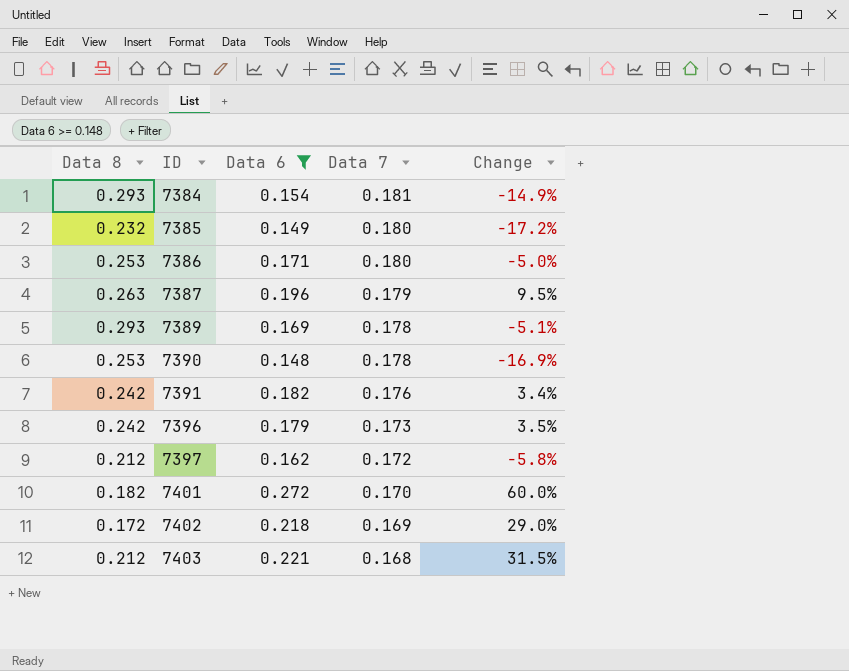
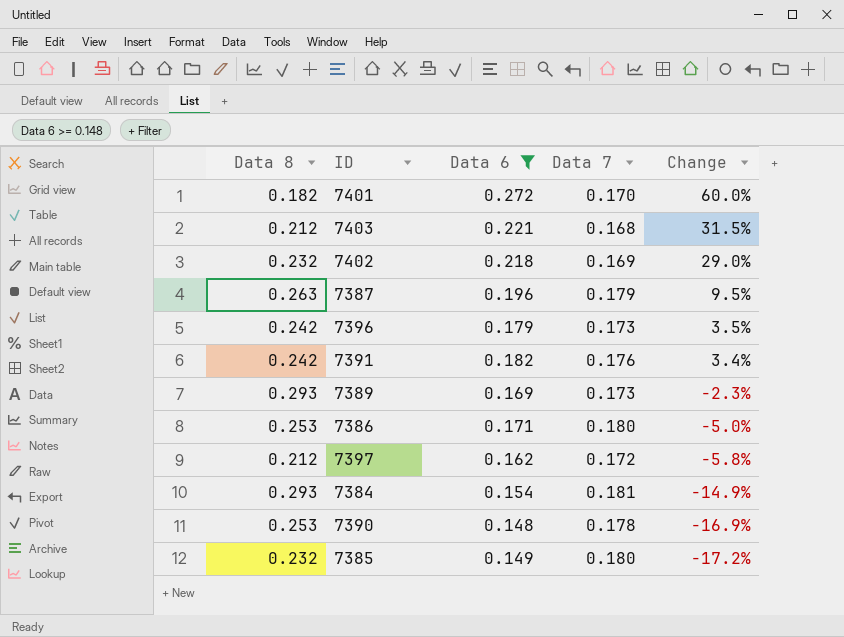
row order: ID ascending -> Change descending
7402 | Data 8: 0.172 -> 0.232
7389 | Data 7: 0.178 -> 0.173
7389 | Change: -5.1% -> -2.3%

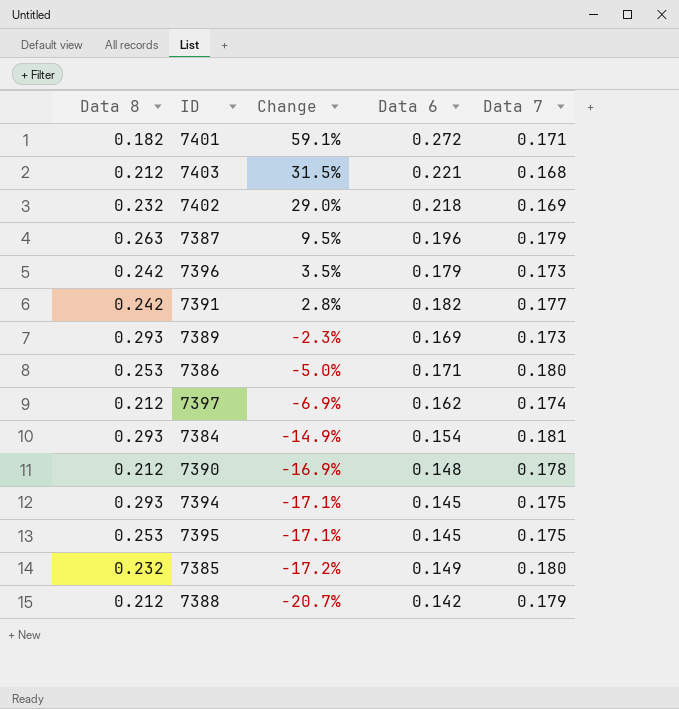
filter: Data 6 >= 0.148 -> none
column Change | position: 5 -> 3
7401 | Change: 60.0% -> 59.1%
7401 | Data 7: 0.170 -> 0.171
7391 | Change: 3.4% -> 2.8%
7391 | Data 7: 0.176 -> 0.177
7397 | Change: -5.8% -> -6.9%
7397 | Data 7: 0.172 -> 0.174
7390 | Data 8: 0.253 -> 0.212

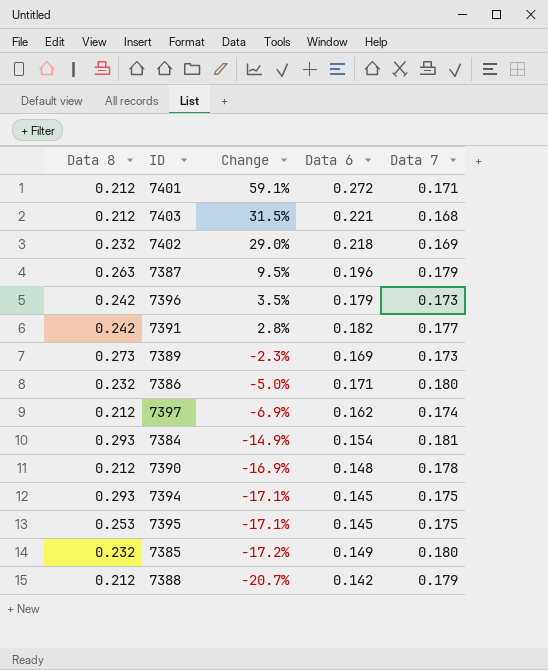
7401 | Data 8: 0.182 -> 0.212
7389 | Data 8: 0.293 -> 0.273
7386 | Data 8: 0.253 -> 0.232

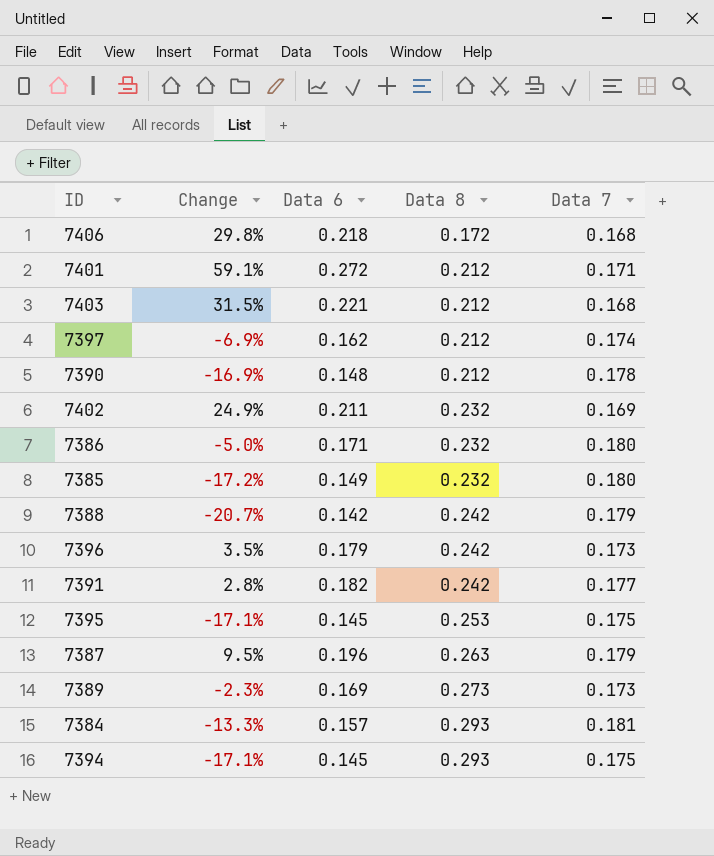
row order: Change descending -> Data 8 ascending
column Data 8 | position: 1 -> 4
row 7406: none -> 29.8% | 0.218 | 0.172 | 0.168
7402 | Change: 29.0% -> 24.9%
7402 | Data 6: 0.218 -> 0.211
7388 | Data 8: 0.212 -> 0.242
7384 | Change: -14.9% -> -13.3%
7384 | Data 6: 0.154 -> 0.157

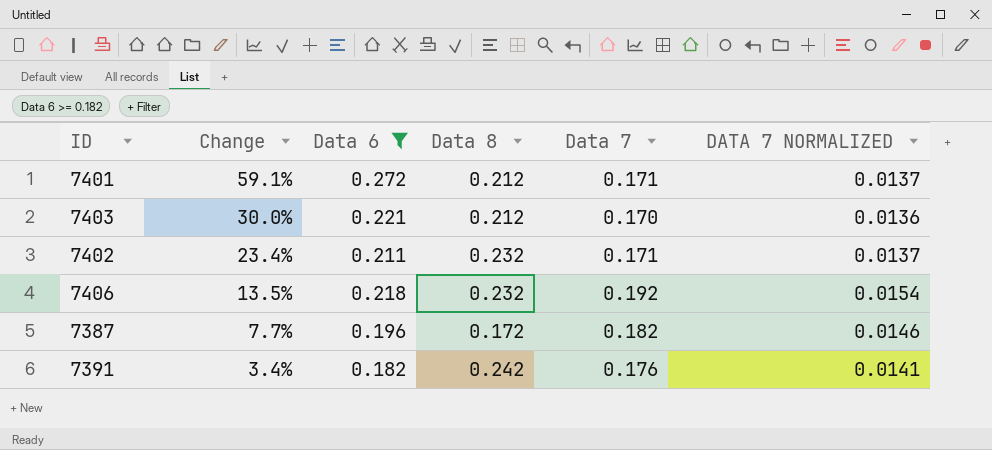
filter: none -> Data 6 >= 0.182
row order: Data 8 ascending -> Change descending
column DATA 7 NORMALIZED | formula: none -> [Data 7] * 0.08
7403 | Change: 31.5% -> 30.0%
7403 | Data 7: 0.168 -> 0.170
7402 | Change: 24.9% -> 23.4%
7402 | Data 7: 0.169 -> 0.171
7406 | Change: 29.8% -> 13.5%
7406 | Data 8: 0.172 -> 0.232
7406 | Data 7: 0.168 -> 0.192
7387 | Change: 9.5% -> 7.7%
7387 | Data 8: 0.263 -> 0.172
7387 | Data 7: 0.179 -> 0.182
7391 | Change: 2.8% -> 3.4%
7391 | Data 7: 0.177 -> 0.176

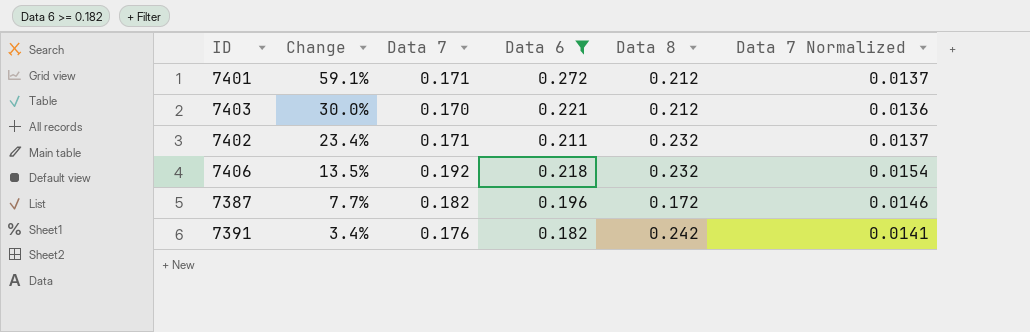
column Data 7 | position: 5 -> 3
column name: DATA 7 NORMALIZED -> Data 7 Normalized

